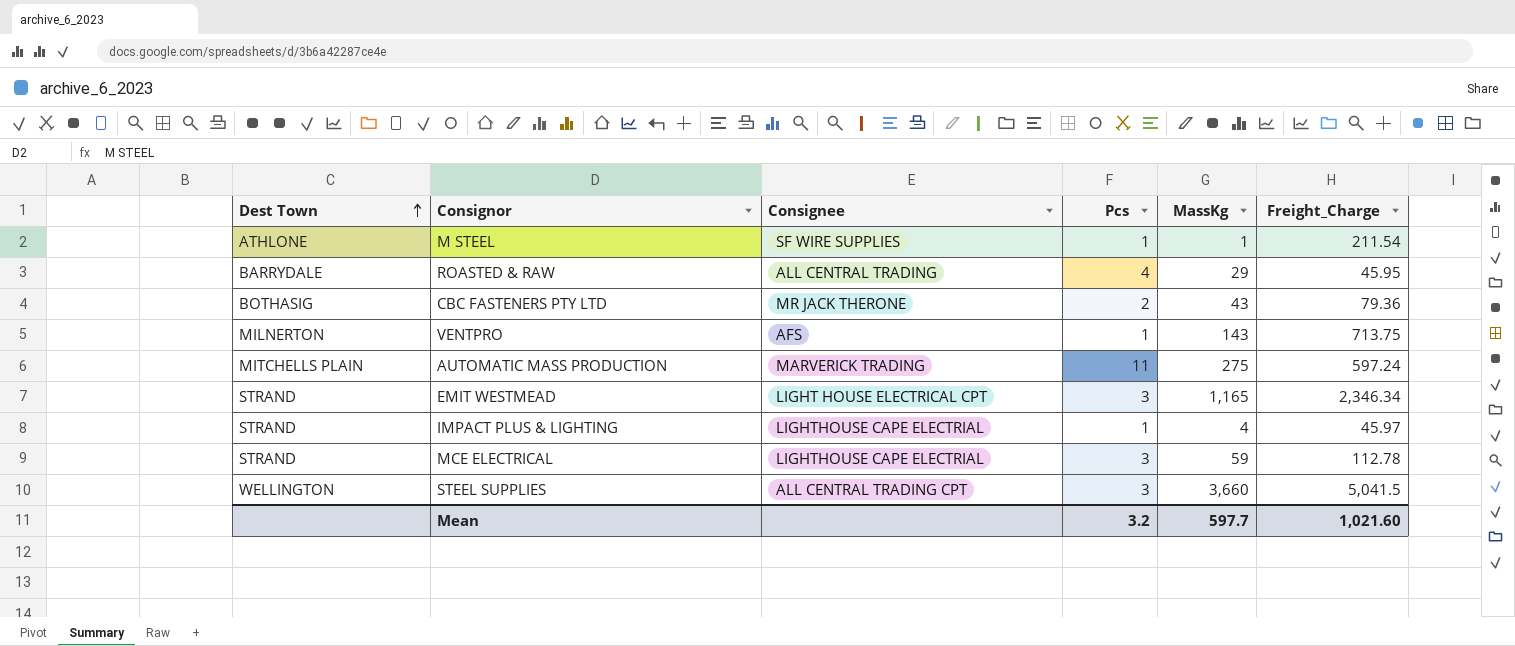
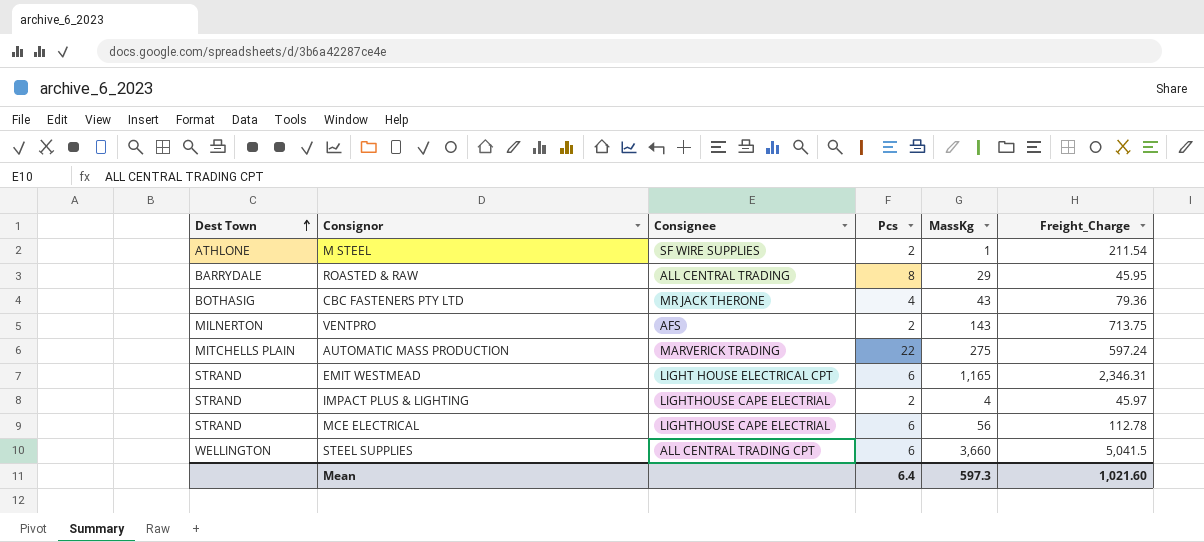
M STEEL | Pcs: 1 -> 2
ROASTED & RAW | Pcs: 4 -> 8
CBC FASTENERS PTY LTD | Pcs: 2 -> 4
VENTPRO | Pcs: 1 -> 2
AUTOMATIC MASS PRODUCTION | Pcs: 11 -> 22
EMIT WESTMEAD | Pcs: 3 -> 6
EMIT WESTMEAD | Freight_Charge: 2,346.34 -> 2,346.31
IMPACT PLUS & LIGHTING | Pcs: 1 -> 2
MCE ELECTRICAL | Pcs: 3 -> 6
MCE ELECTRICAL | MassKg: 59 -> 56
STEEL SUPPLIES | Pcs: 3 -> 6
Mean | Pcs: 3.2 -> 6.4
Mean | MassKg: 597.7 -> 597.3

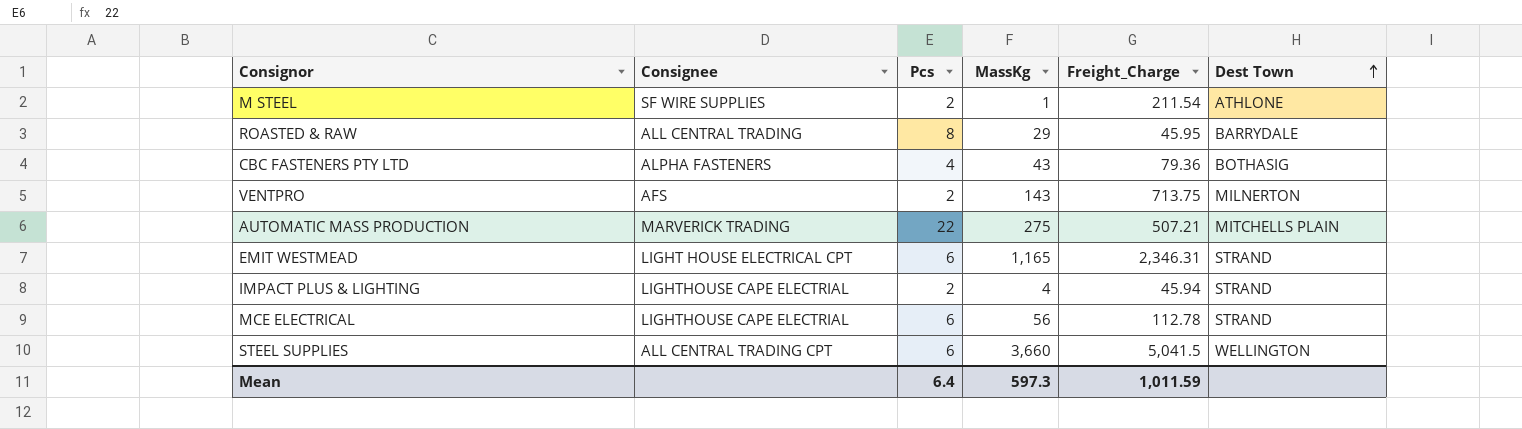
column Dest Town | position: 1 -> 6
CBC FASTENERS PTY LTD | Consignee: MR JACK THERONE -> ALPHA FASTENERS
AUTOMATIC MASS PRODUCTION | Freight_Charge: 597.24 -> 507.21
IMPACT PLUS & LIGHTING | Freight_Charge: 45.97 -> 45.94
Mean | Freight_Charge: 1,021.60 -> 1,011.59

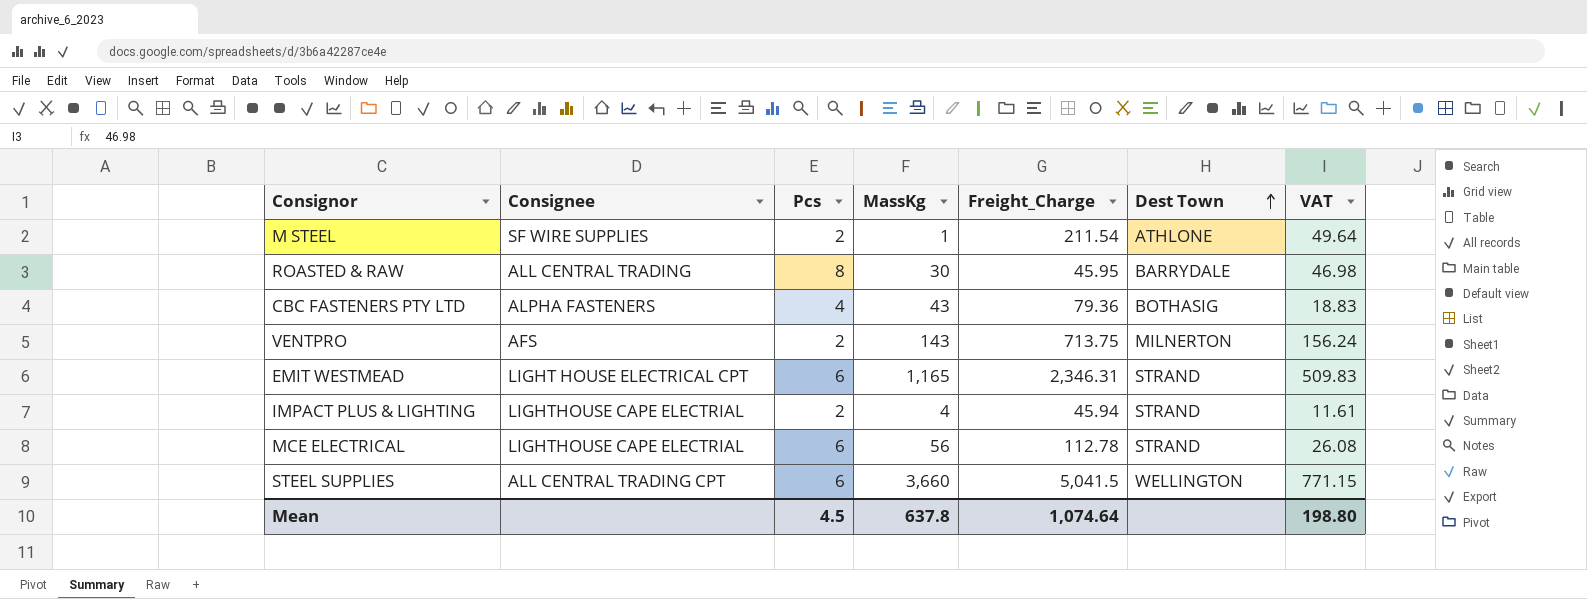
column VAT | position: none -> 7
row AUTOMATIC MASS PRODUCTION: MARVERICK TRADING | 22 | 275 | 507.21 | MITCHELLS PLAIN -> none
ROASTED & RAW | MassKg: 29 -> 30
Mean | Pcs: 6.4 -> 4.5
Mean | MassKg: 597.3 -> 637.8
Mean | Freight_Charge: 1,011.59 -> 1,074.64

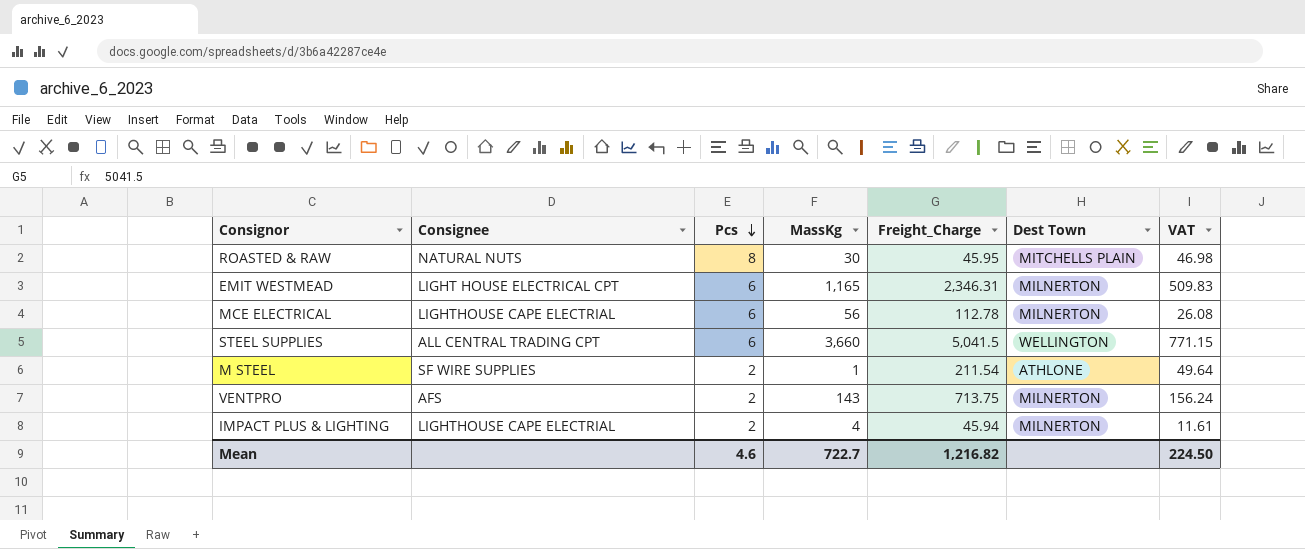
row order: Dest Town ascending -> Pcs descending
row CBC FASTENERS PTY LTD: ALPHA FASTENERS | 4 | 43 | 79.36 | BOTHASIG | 18.83 -> none
ROASTED & RAW | Consignee: ALL CENTRAL TRADING -> NATURAL NUTS
ROASTED & RAW | Dest Town: BARRYDALE -> MITCHELLS PLAIN
EMIT WESTMEAD | Dest Town: STRAND -> MILNERTON
MCE ELECTRICAL | Dest Town: STRAND -> MILNERTON
IMPACT PLUS & LIGHTING | Dest Town: STRAND -> MILNERTON
Mean | Pcs: 4.5 -> 4.6
Mean | MassKg: 637.8 -> 722.7
Mean | Freight_Charge: 1,074.64 -> 1,216.82
Mean | VAT: 198.80 -> 224.50

